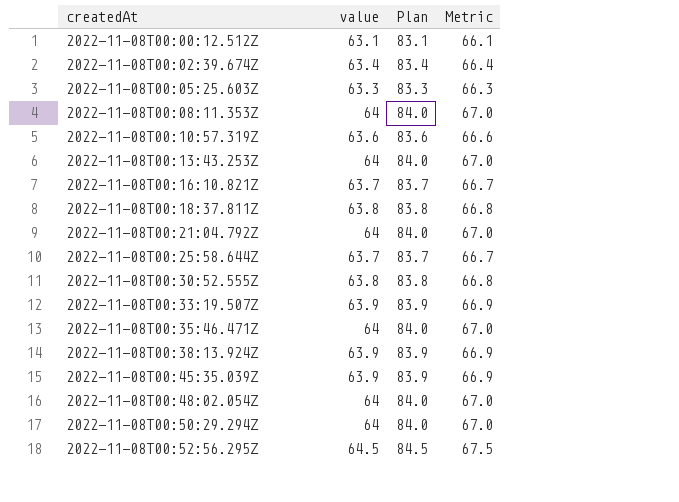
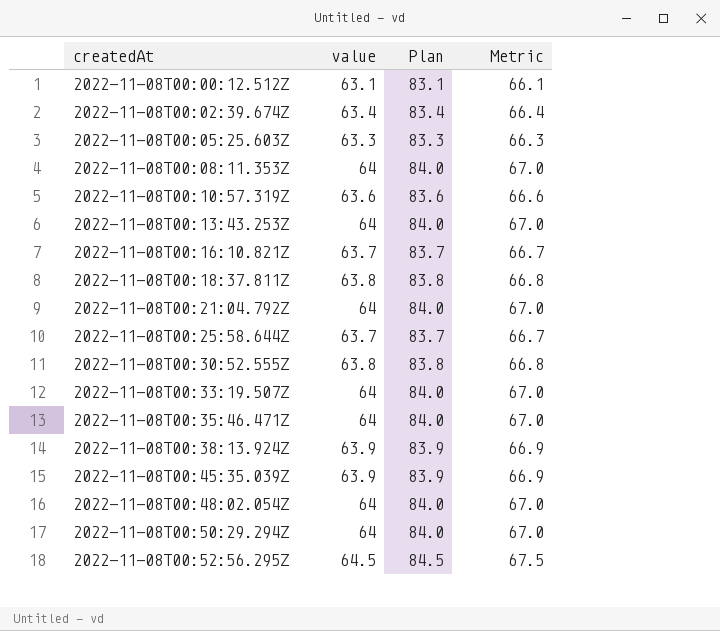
2022-11-08T00:33:19.507Z | value: 63.9 -> 64
2022-11-08T00:33:19.507Z | Plan: 83.9 -> 84.0
2022-11-08T00:33:19.507Z | Metric: 66.9 -> 67.0

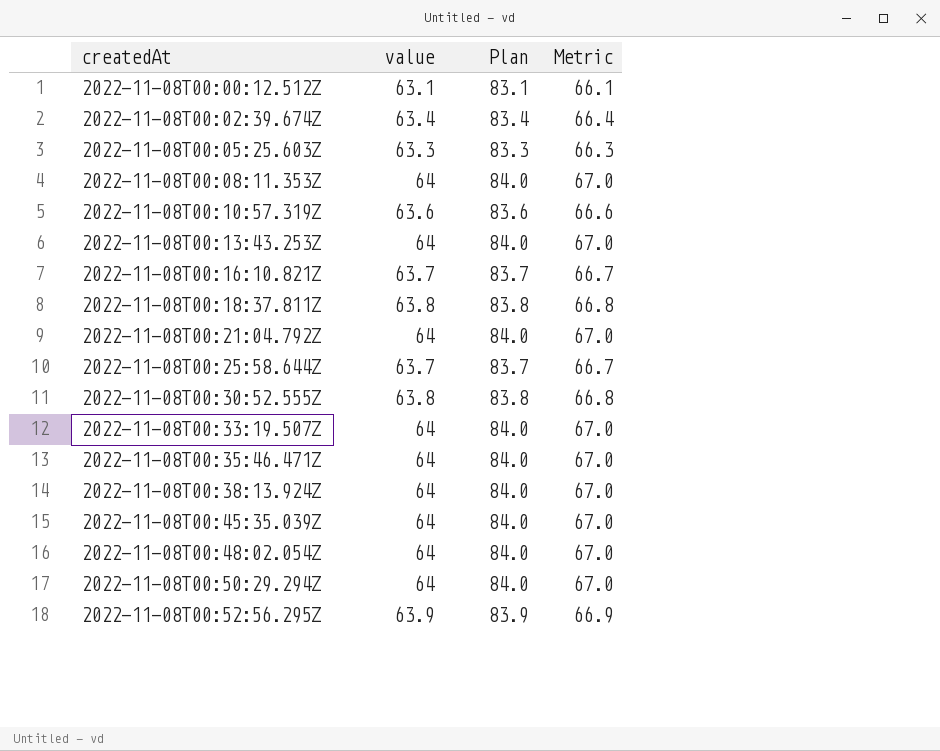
2022-11-08T00:38:13.924Z | value: 63.9 -> 64
2022-11-08T00:38:13.924Z | Plan: 83.9 -> 84.0
2022-11-08T00:38:13.924Z | Metric: 66.9 -> 67.0
2022-11-08T00:45:35.039Z | value: 63.9 -> 64
2022-11-08T00:45:35.039Z | Plan: 83.9 -> 84.0
2022-11-08T00:45:35.039Z | Metric: 66.9 -> 67.0
2022-11-08T00:52:56.295Z | value: 64.5 -> 63.9
2022-11-08T00:52:56.295Z | Plan: 84.5 -> 83.9
2022-11-08T00:52:56.295Z | Metric: 67.5 -> 66.9

